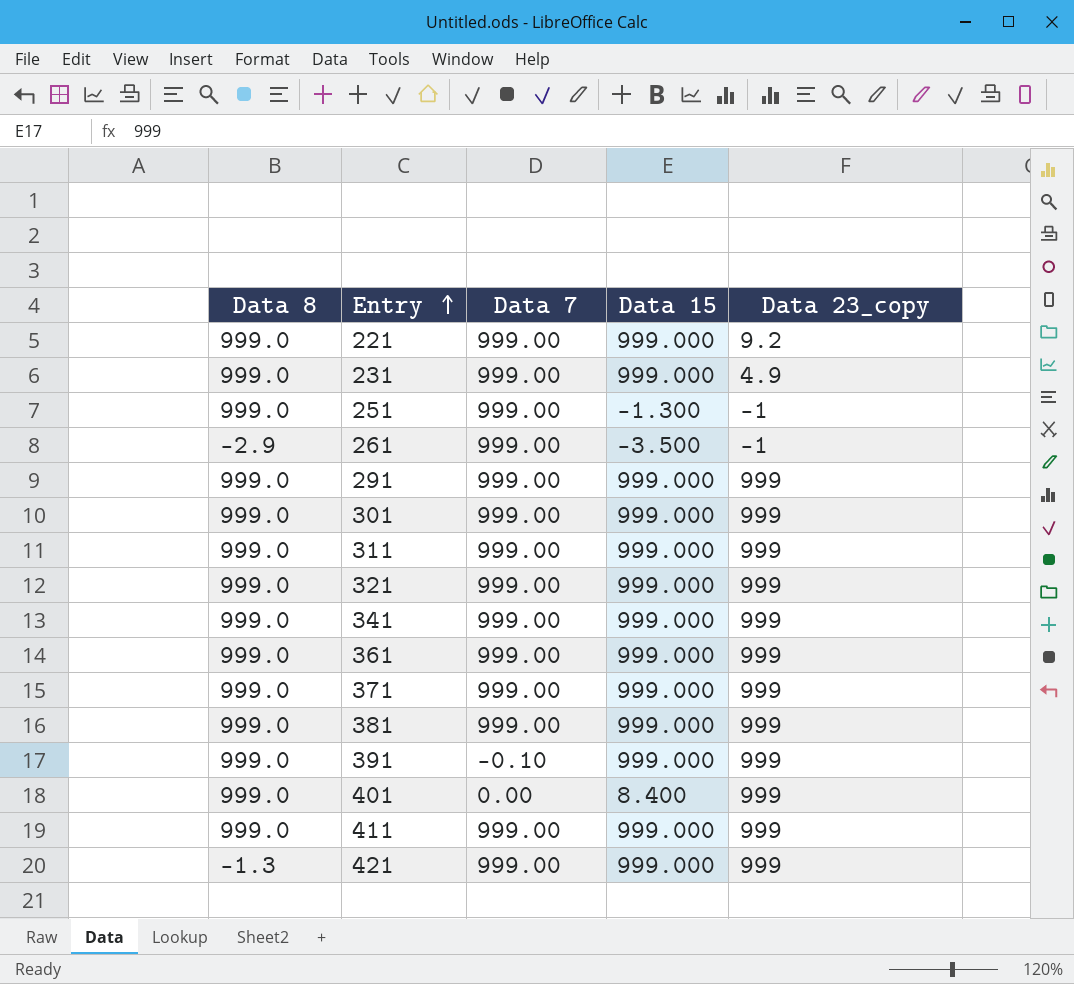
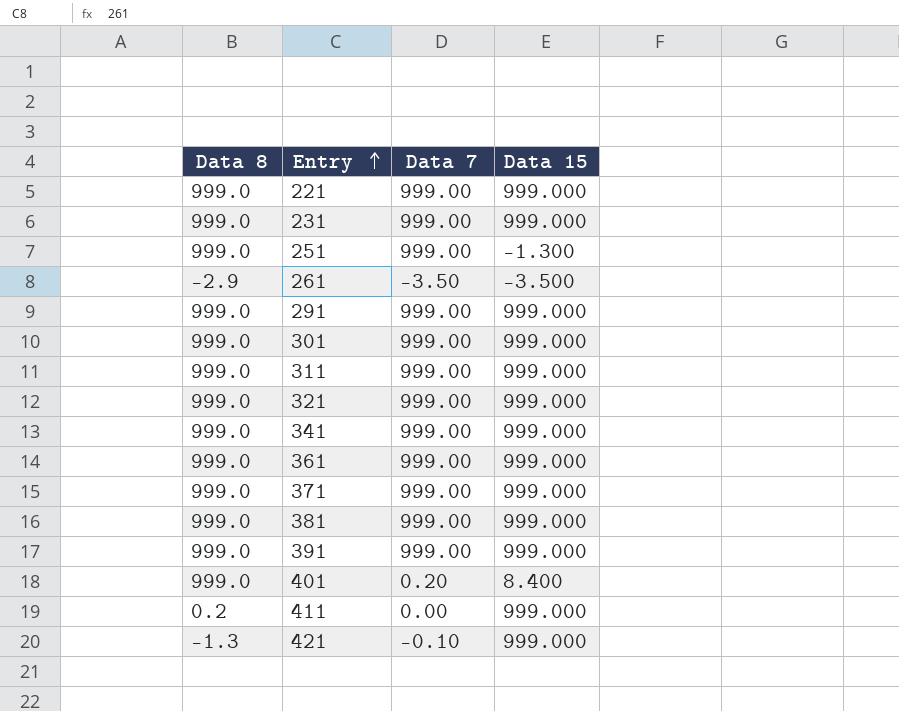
column Data 23_copy | position: 5 -> none
261 | Data 7: 999.00 -> -3.50
391 | Data 7: -0.10 -> 999.00
401 | Data 7: 0.00 -> 0.20
411 | Data 8: 999.0 -> 0.2
411 | Data 7: 999.00 -> 0.00
421 | Data 7: 999.00 -> -0.10

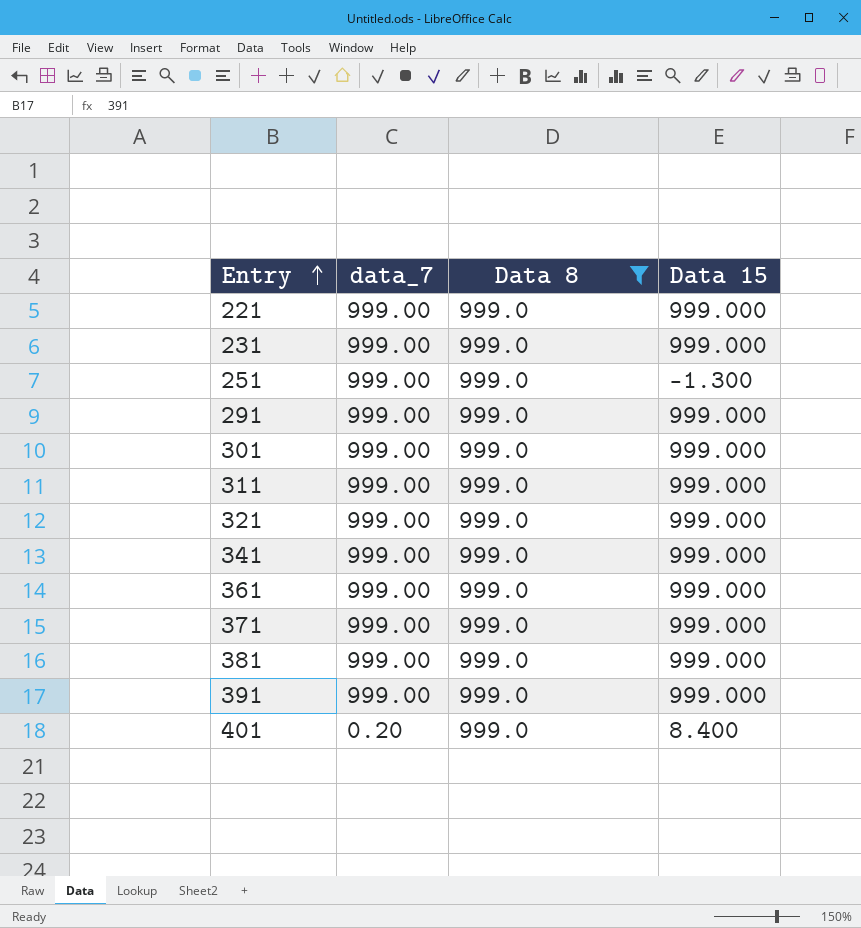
filter: none -> Data 8 = 999.0
column name: Data 7 -> data_7
column Data 8 | position: 1 -> 3

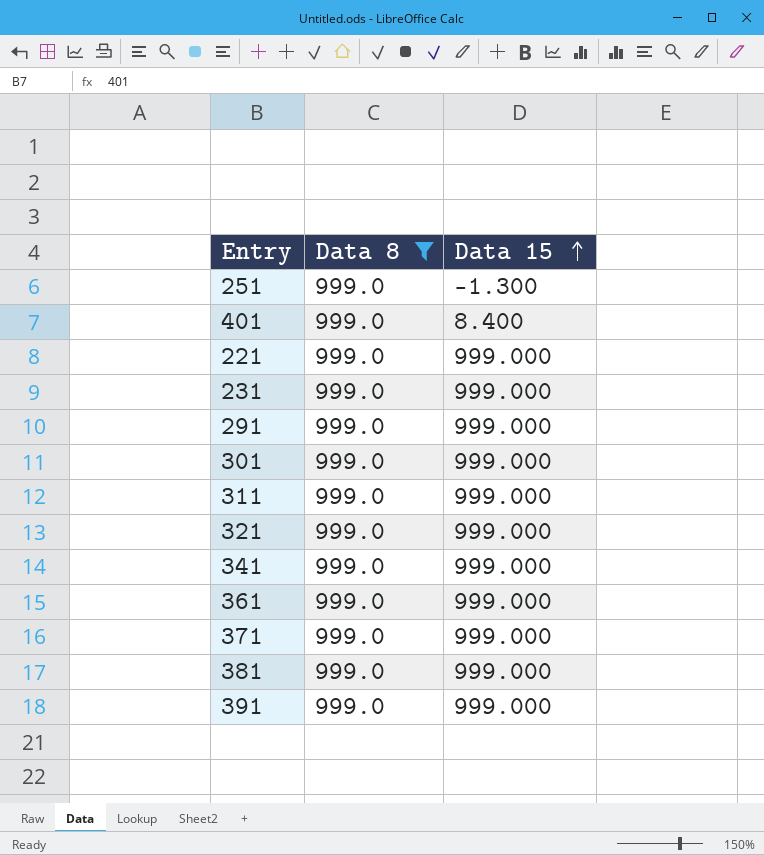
row order: Entry ascending -> Data 15 ascending
column data_7 | position: 2 -> none

